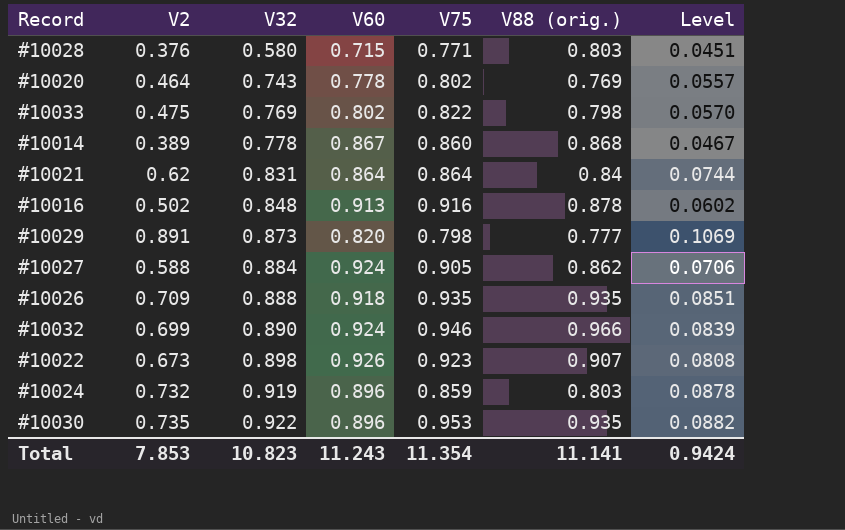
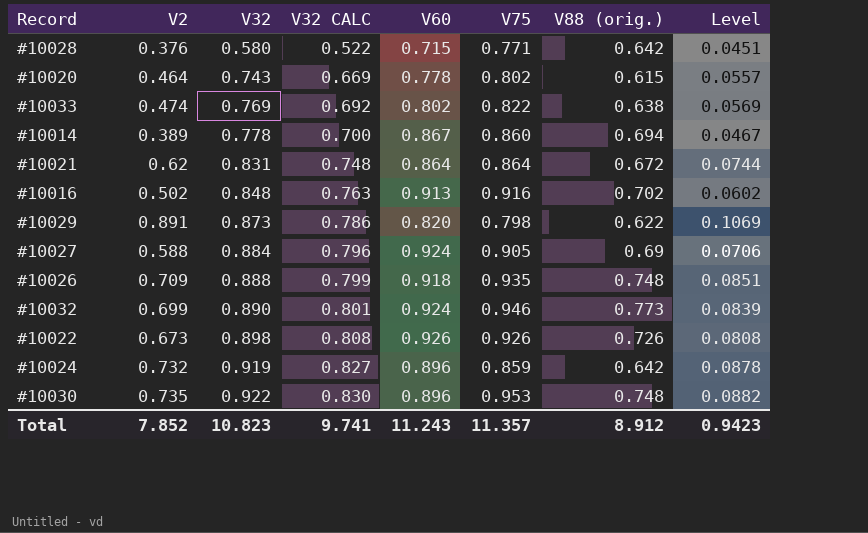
column V32 CALC | formula: none -> [V32] * 0.9
#10028 | V88 (orig.): 0.803 -> 0.642
#10020 | V88 (orig.): 0.769 -> 0.615
#10033 | V2: 0.475 -> 0.474
#10033 | V88 (orig.): 0.798 -> 0.638
#10033 | Level: 0.0570 -> 0.0569
#10014 | V88 (orig.): 0.868 -> 0.694
#10021 | V88 (orig.): 0.84 -> 0.672
#10016 | V88 (orig.): 0.878 -> 0.702
#10029 | V88 (orig.): 0.777 -> 0.622
#10027 | V88 (orig.): 0.862 -> 0.69
#10026 | V88 (orig.): 0.935 -> 0.748
#10032 | V88 (orig.): 0.966 -> 0.773
#10022 | V75: 0.923 -> 0.926
#10022 | V88 (orig.): 0.907 -> 0.726
#10024 | V88 (orig.): 0.803 -> 0.642
#10030 | V88 (orig.): 0.935 -> 0.748
Total | V2: 7.853 -> 7.852
Total | V75: 11.354 -> 11.357
Total | V88 (orig.): 11.141 -> 8.912
Total | Level: 0.9424 -> 0.9423

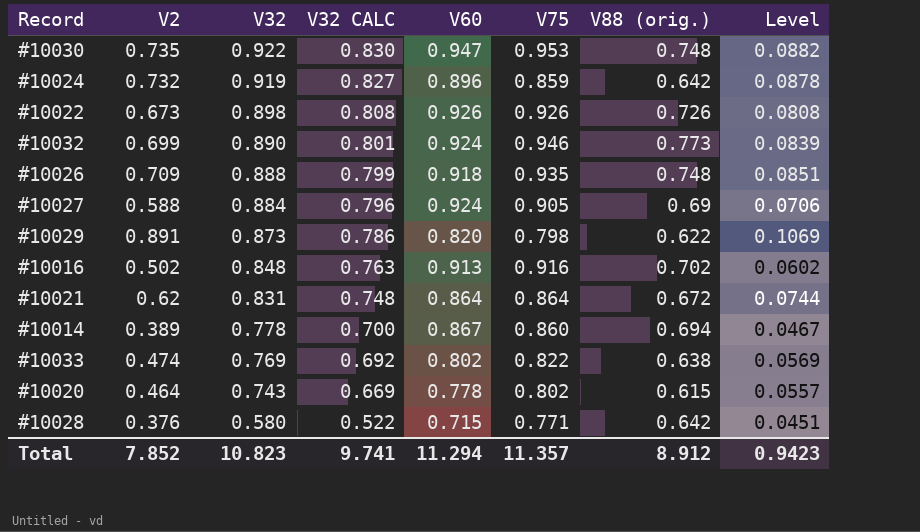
row order: V32 ascending -> V32 descending
#10030 | V60: 0.896 -> 0.947
Total | V60: 11.243 -> 11.294

